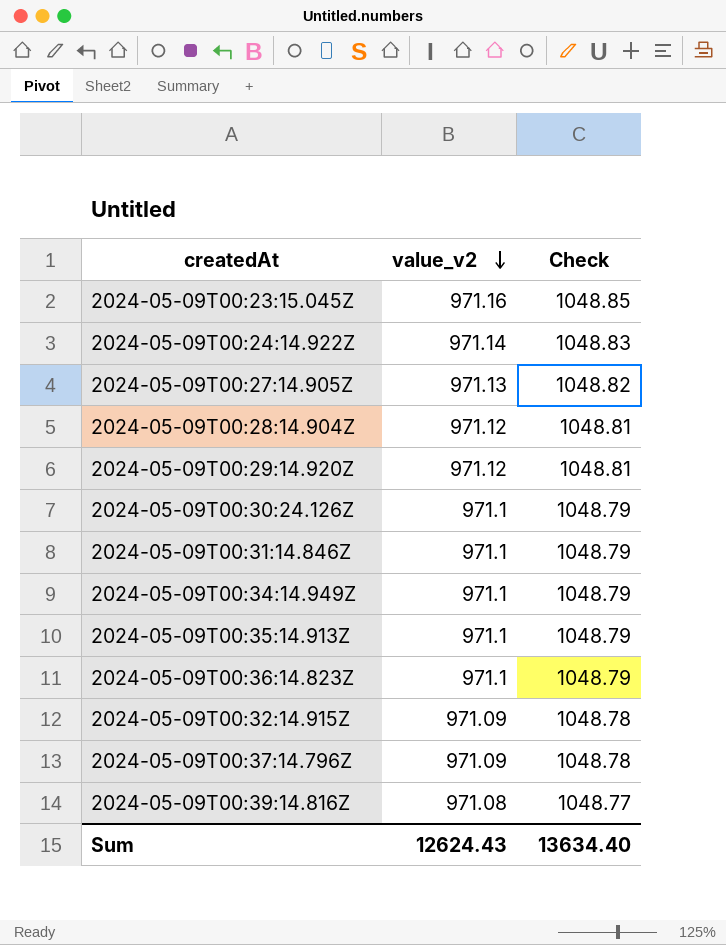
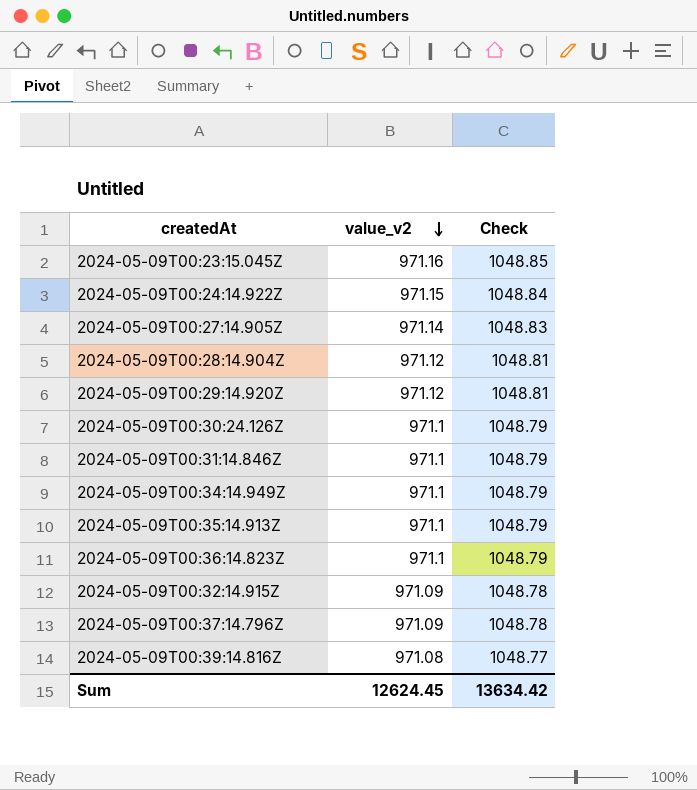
2024-05-09T00:24:14.922Z | value_v2: 971.14 -> 971.15
2024-05-09T00:24:14.922Z | Check: 1048.83 -> 1048.84
2024-05-09T00:27:14.905Z | value_v2: 971.13 -> 971.14
2024-05-09T00:27:14.905Z | Check: 1048.82 -> 1048.83
Sum | value_v2: 12624.43 -> 12624.45
Sum | Check: 13634.40 -> 13634.42

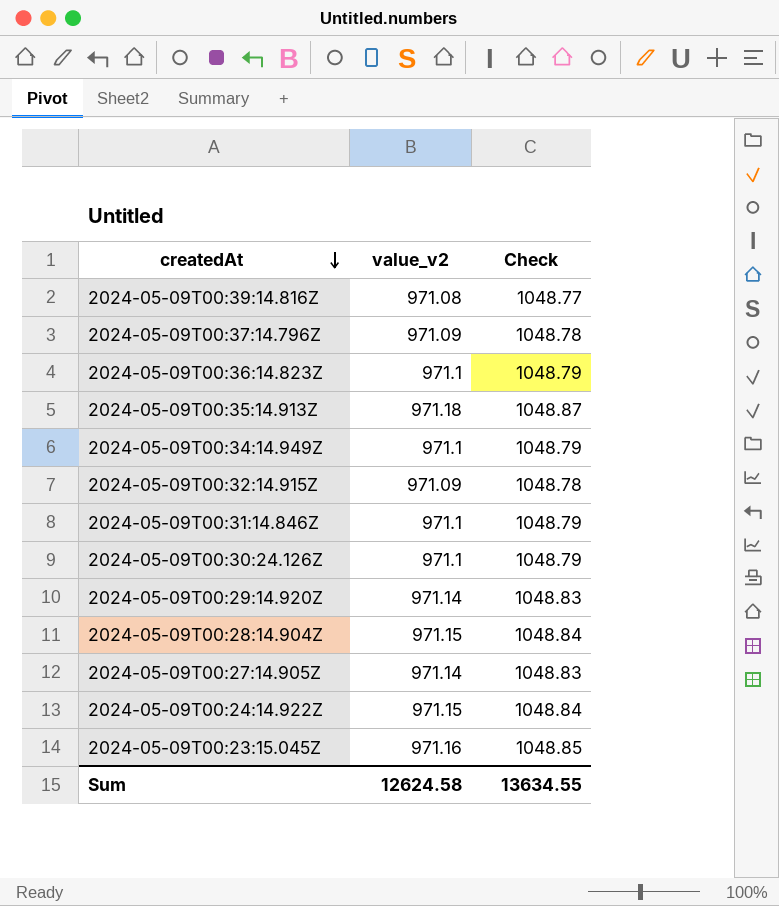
row order: value_v2 descending -> createdAt descending
2024-05-09T00:35:14.913Z | value_v2: 971.1 -> 971.18
2024-05-09T00:35:14.913Z | Check: 1048.79 -> 1048.87
2024-05-09T00:29:14.920Z | value_v2: 971.12 -> 971.14
2024-05-09T00:29:14.920Z | Check: 1048.81 -> 1048.83
2024-05-09T00:28:14.904Z | value_v2: 971.12 -> 971.15
2024-05-09T00:28:14.904Z | Check: 1048.81 -> 1048.84
Sum | value_v2: 12624.45 -> 12624.58
Sum | Check: 13634.42 -> 13634.55

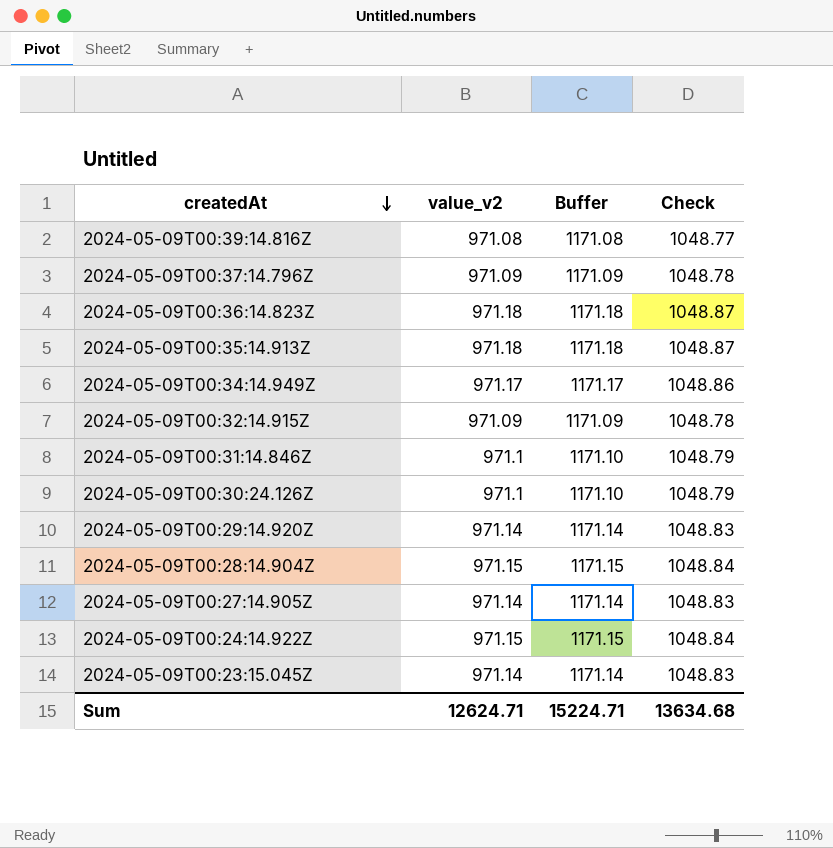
column Buffer | formula: none -> [value_v2] + 200
2024-05-09T00:36:14.823Z | value_v2: 971.1 -> 971.18
2024-05-09T00:36:14.823Z | Check: 1048.79 -> 1048.87
2024-05-09T00:34:14.949Z | value_v2: 971.1 -> 971.17
2024-05-09T00:34:14.949Z | Check: 1048.79 -> 1048.86
2024-05-09T00:23:15.045Z | value_v2: 971.16 -> 971.14
2024-05-09T00:23:15.045Z | Check: 1048.85 -> 1048.83
Sum | value_v2: 12624.58 -> 12624.71
Sum | Check: 13634.55 -> 13634.68

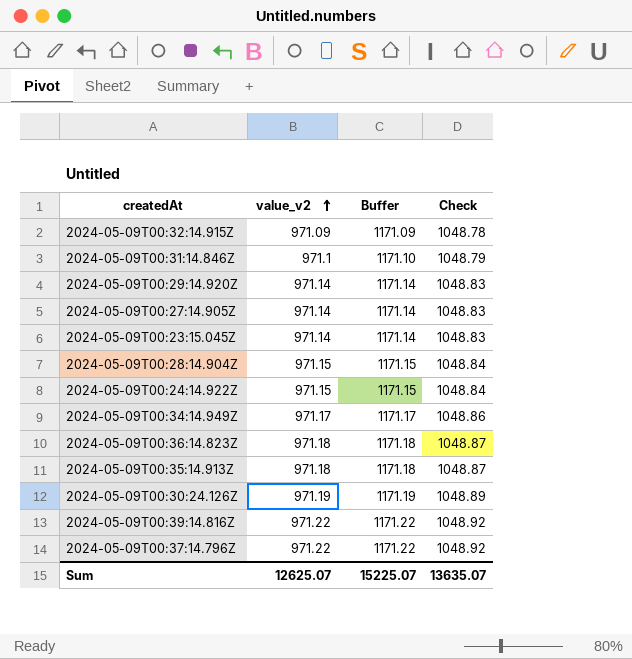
row order: createdAt descending -> value_v2 ascending
2024-05-09T00:30:24.126Z | value_v2: 971.1 -> 971.19
2024-05-09T00:30:24.126Z | Buffer: 1171.10 -> 1171.19
2024-05-09T00:30:24.126Z | Check: 1048.79 -> 1048.89
2024-05-09T00:39:14.816Z | value_v2: 971.08 -> 971.22
2024-05-09T00:39:14.816Z | Buffer: 1171.08 -> 1171.22
2024-05-09T00:39:14.816Z | Check: 1048.77 -> 1048.92
2024-05-09T00:37:14.796Z | value_v2: 971.09 -> 971.22
2024-05-09T00:37:14.796Z | Buffer: 1171.09 -> 1171.22
2024-05-09T00:37:14.796Z | Check: 1048.78 -> 1048.92
Sum | value_v2: 12624.71 -> 12625.07
Sum | Buffer: 15224.71 -> 15225.07
Sum | Check: 13634.68 -> 13635.07

